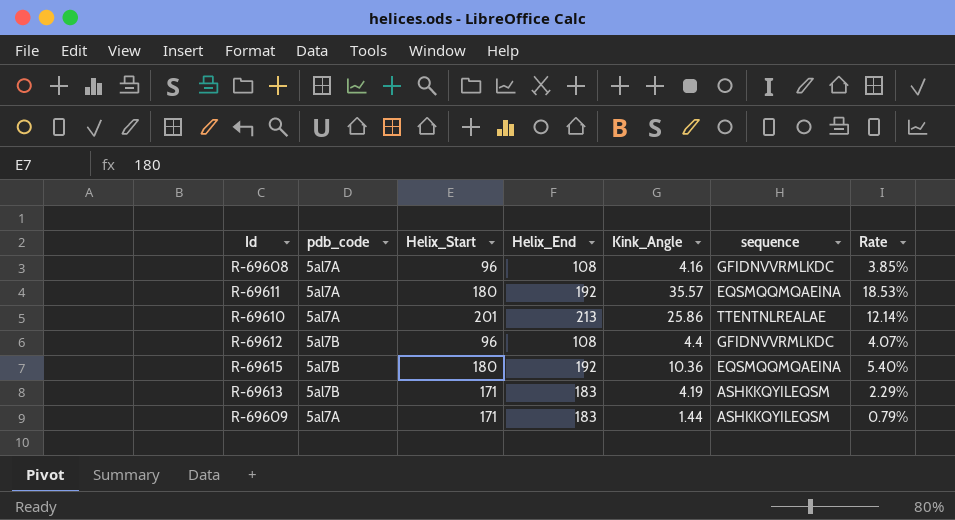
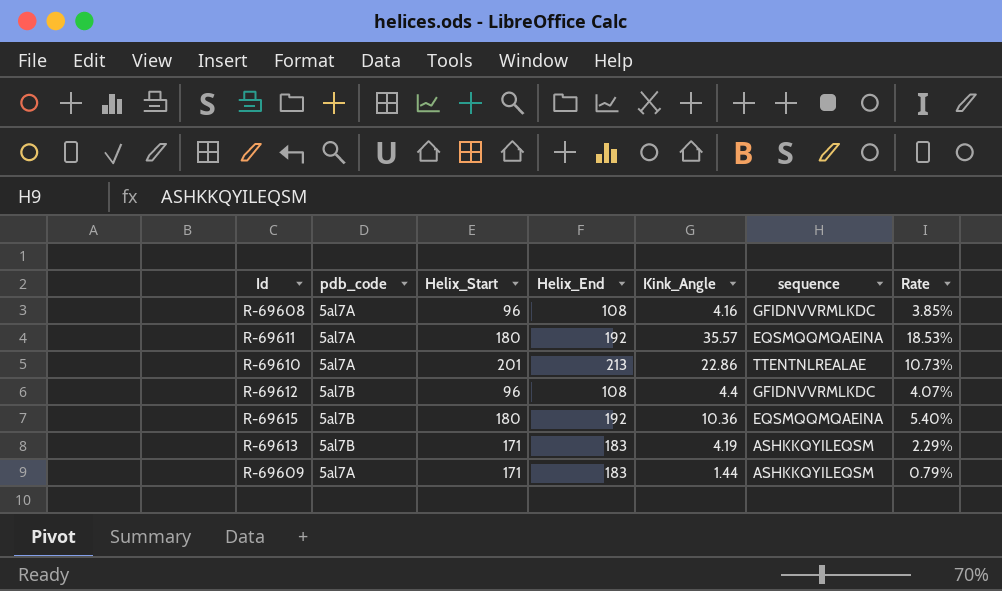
R-69610 | Kink_Angle: 25.86 -> 22.86
R-69610 | Rate: 12.14% -> 10.73%

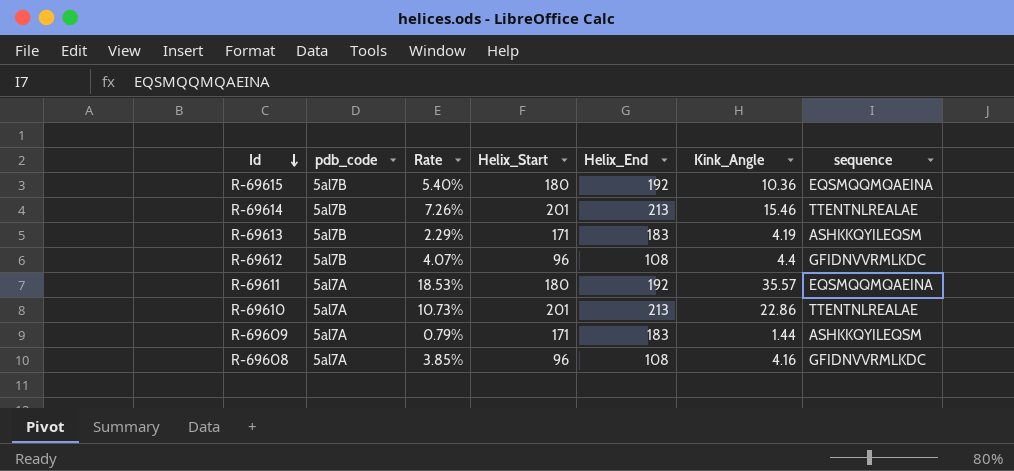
row order: none -> Id descending
column Rate | position: 7 -> 3
row R-69614: none -> 5al7B | 7.26% | 201 | 213 | 15.46 | TTENTNLREALAE

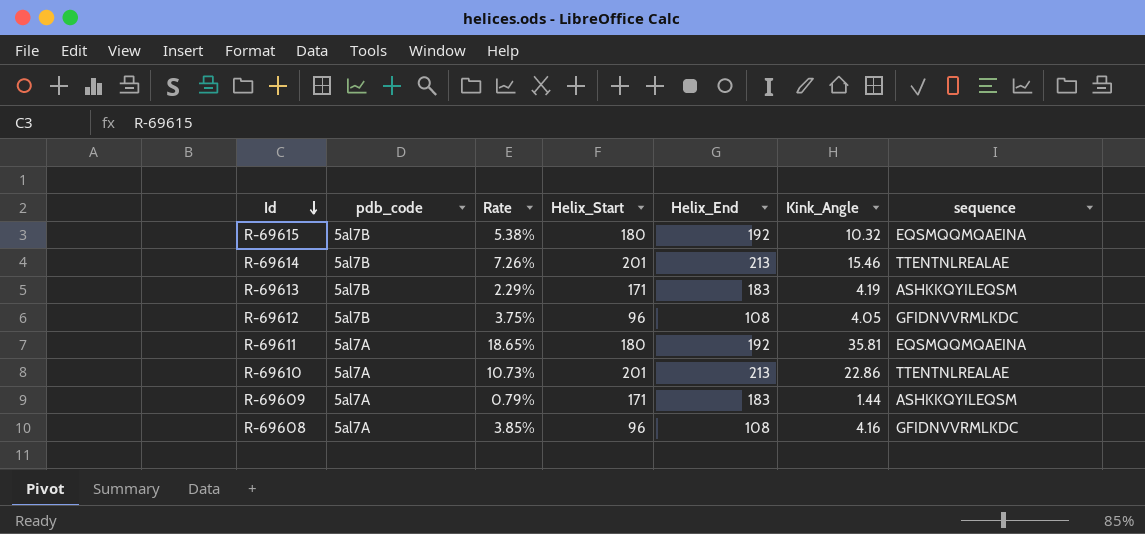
R-69615 | Rate: 5.40% -> 5.38%
R-69615 | Kink_Angle: 10.36 -> 10.32
R-69612 | Rate: 4.07% -> 3.75%
R-69612 | Kink_Angle: 4.4 -> 4.05
R-69611 | Rate: 18.53% -> 18.65%
R-69611 | Kink_Angle: 35.57 -> 35.81

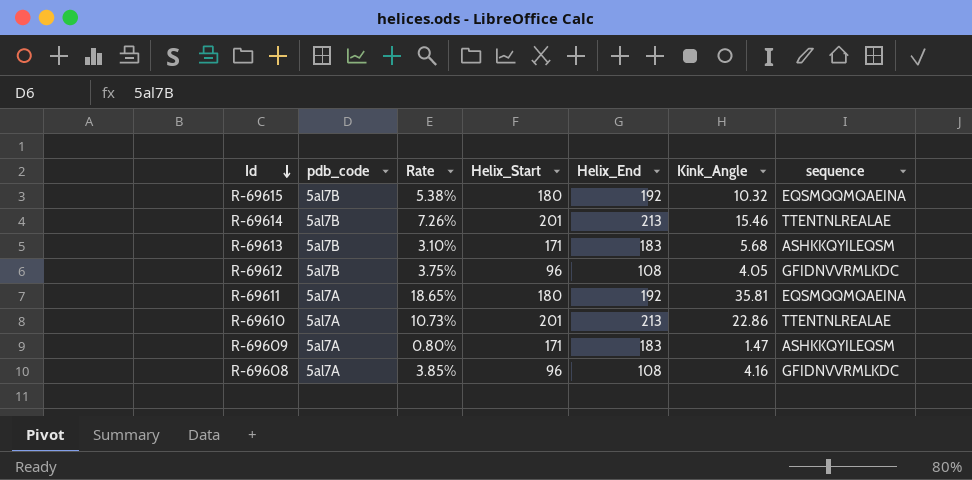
R-69613 | Rate: 2.29% -> 3.10%
R-69613 | Kink_Angle: 4.19 -> 5.68
R-69609 | Rate: 0.79% -> 0.80%
R-69609 | Kink_Angle: 1.44 -> 1.47

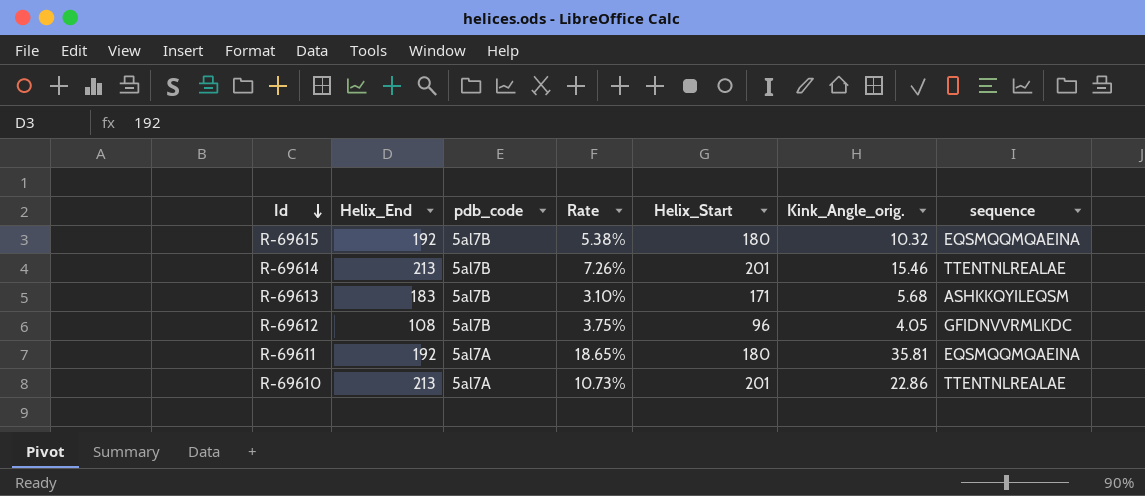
column Helix_End | position: 5 -> 2
column name: Kink_Angle -> Kink_Angle_orig.
row R-69609: 5al7A | 0.80% | 171 | 183 | 1.47 | ASHKKQYILEQSM -> none
row R-69608: 5al7A | 3.85% | 96 | 108 | 4.16 | GFIDNVVRMLKDC -> none

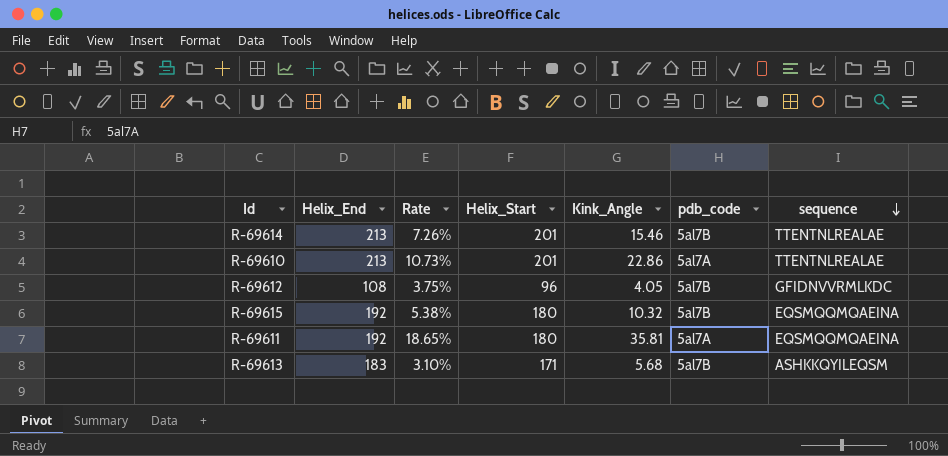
row order: Id descending -> sequence descending
column name: Kink_Angle_orig. -> Kink_Angle
column pdb_code | position: 3 -> 6

